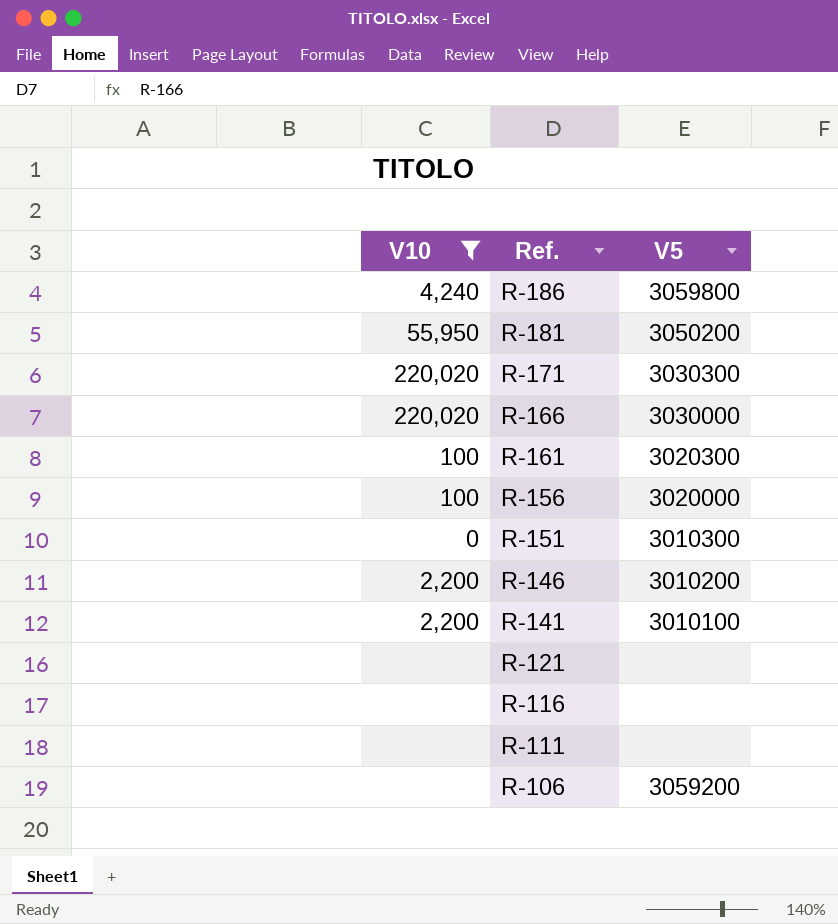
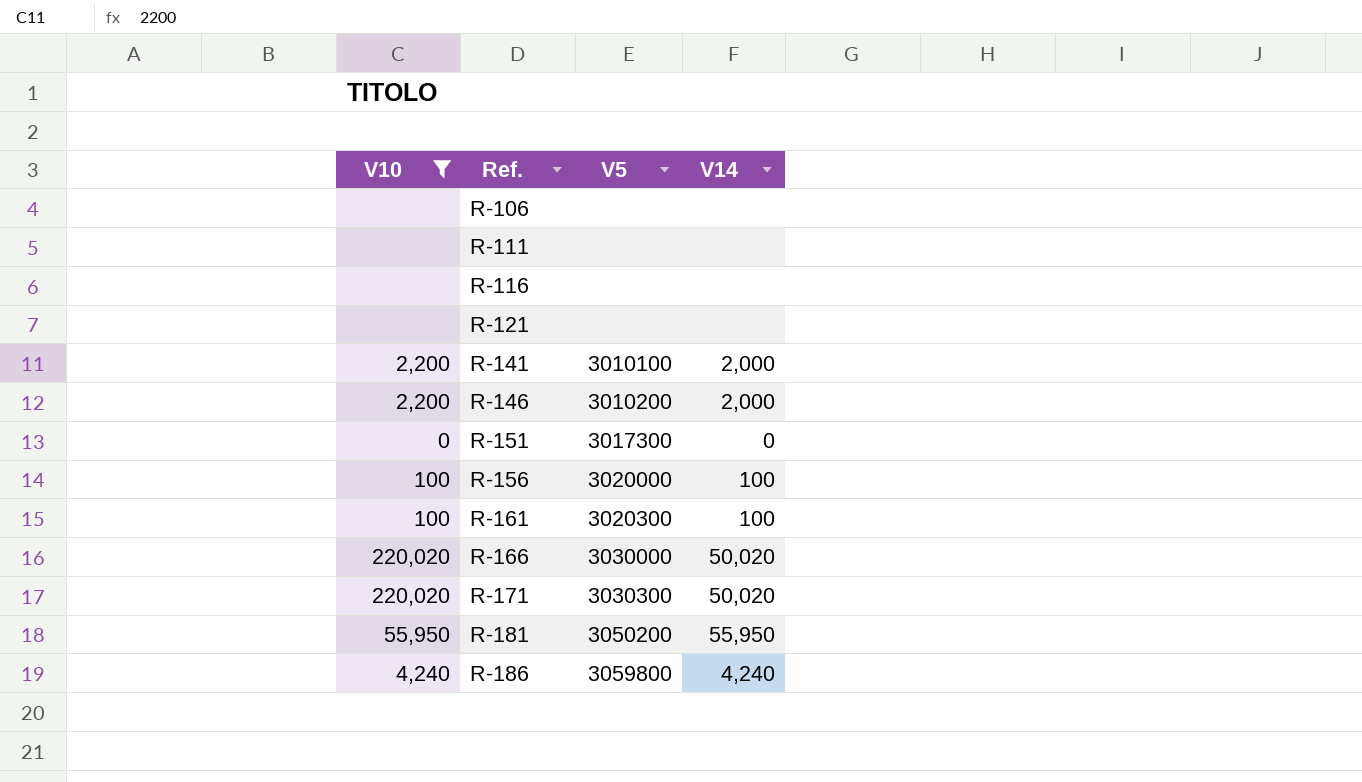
row order: Ref. descending -> Ref. ascending
column V14 | position: none -> 4
R-106 | V5: 3059200 -> none
R-151 | V5: 3010300 -> 3017300

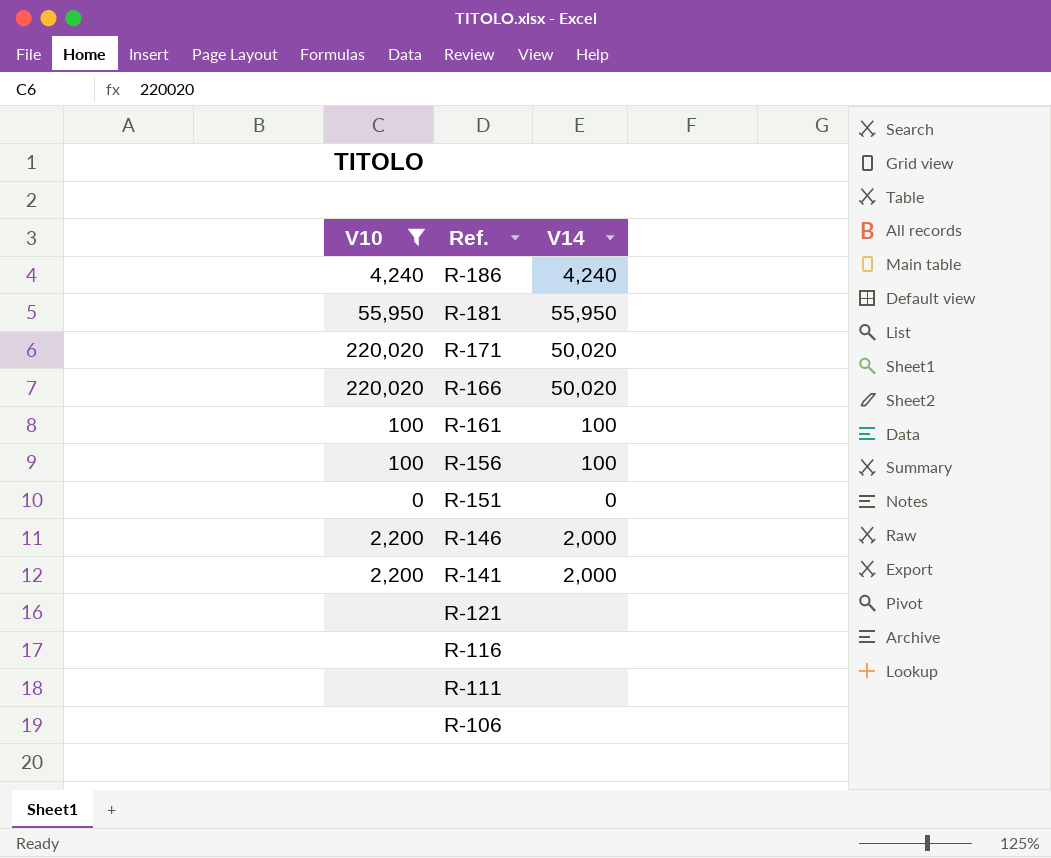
row order: Ref. ascending -> Ref. descending
column V5 | position: 3 -> none

